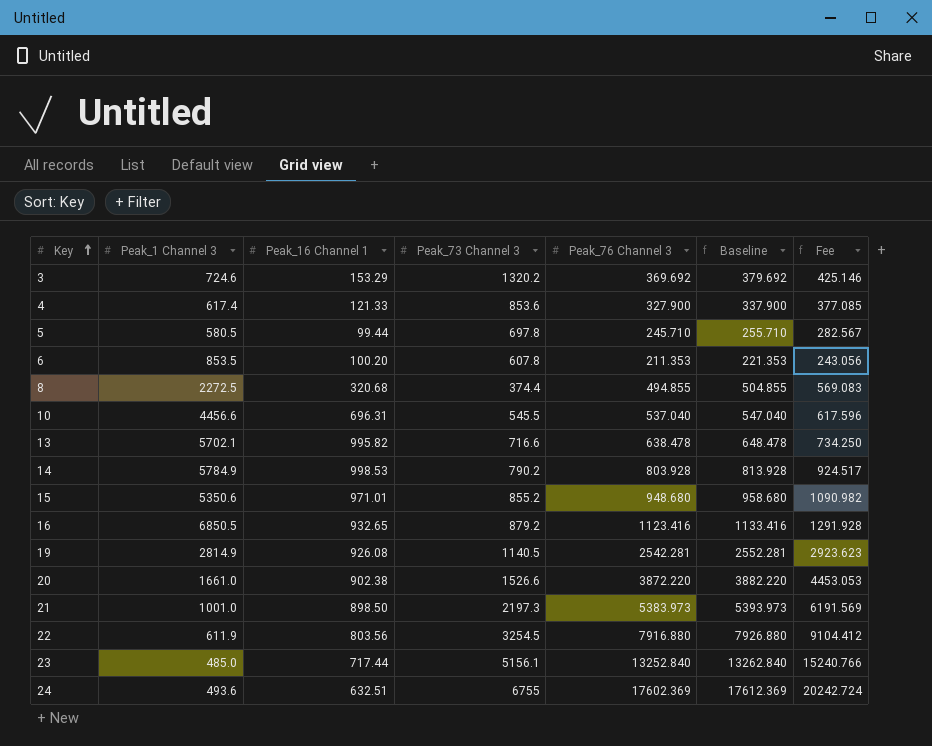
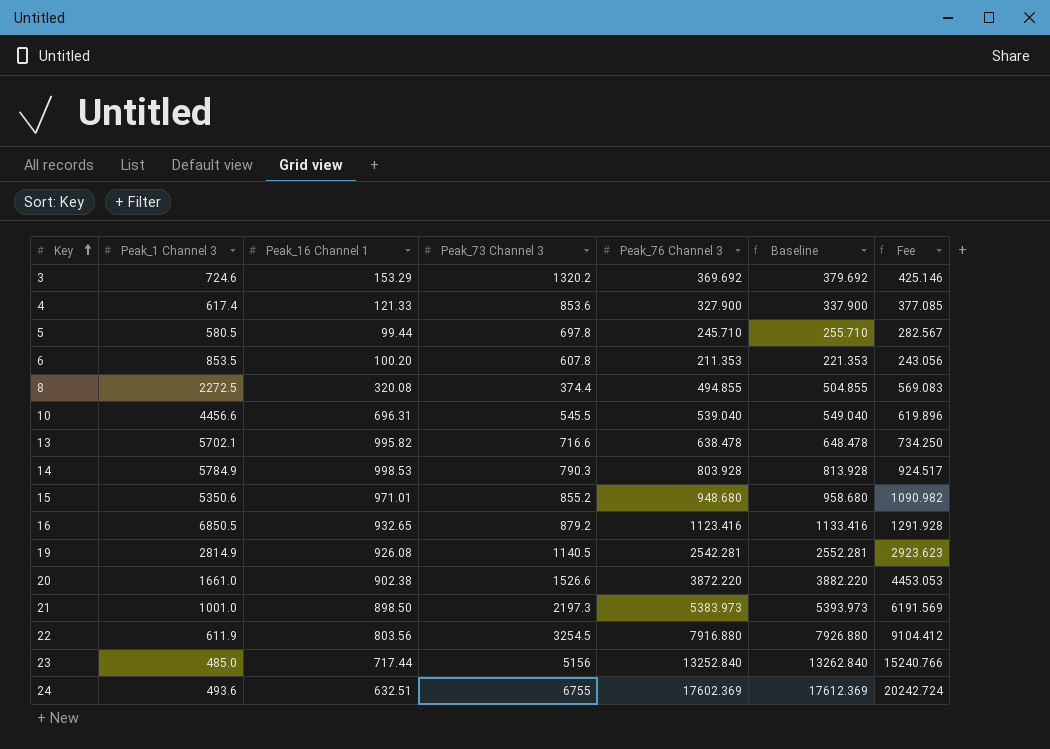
8 | Peak_16 Channel 1: 320.68 -> 320.08
10 | Peak_76 Channel 3: 537.040 -> 539.040
10 | Baseline: 547.040 -> 549.040
10 | Fee: 617.596 -> 619.896
14 | Peak_73 Channel 3: 790.2 -> 790.3
23 | Peak_73 Channel 3: 5156.1 -> 5156

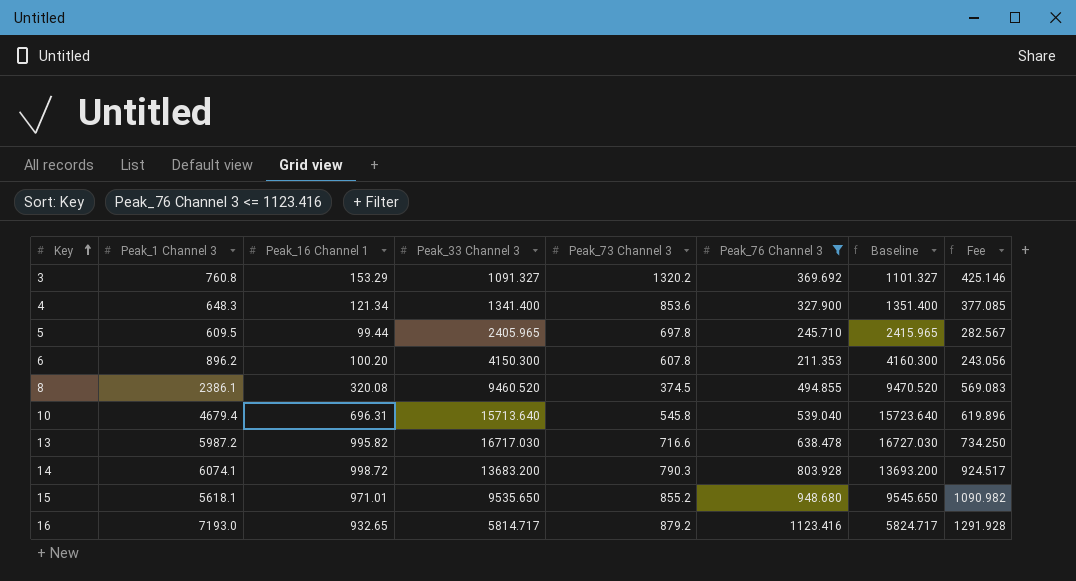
filter: none -> Peak_76 Channel 3 <= 1123.416
column Peak_33 Channel 3 | position: none -> 4
column Baseline | formula: [Peak_76 Channel 3] + 10 -> [Peak_33 Channel 3] + 10
3 | Peak_1 Channel 3: 724.6 -> 760.8
4 | Peak_1 Channel 3: 617.4 -> 648.3
4 | Peak_16 Channel 1: 121.33 -> 121.34
5 | Peak_1 Channel 3: 580.5 -> 609.5
6 | Peak_1 Channel 3: 853.5 -> 896.2
8 | Peak_1 Channel 3: 2272.5 -> 2386.1
8 | Peak_73 Channel 3: 374.4 -> 374.5
10 | Peak_1 Channel 3: 4456.6 -> 4679.4
10 | Peak_73 Channel 3: 545.5 -> 545.8
13 | Peak_1 Channel 3: 5702.1 -> 5987.2
14 | Peak_1 Channel 3: 5784.9 -> 6074.1
14 | Peak_16 Channel 1: 998.53 -> 998.72
15 | Peak_1 Channel 3: 5350.6 -> 5618.1
16 | Peak_1 Channel 3: 6850.5 -> 7193.0

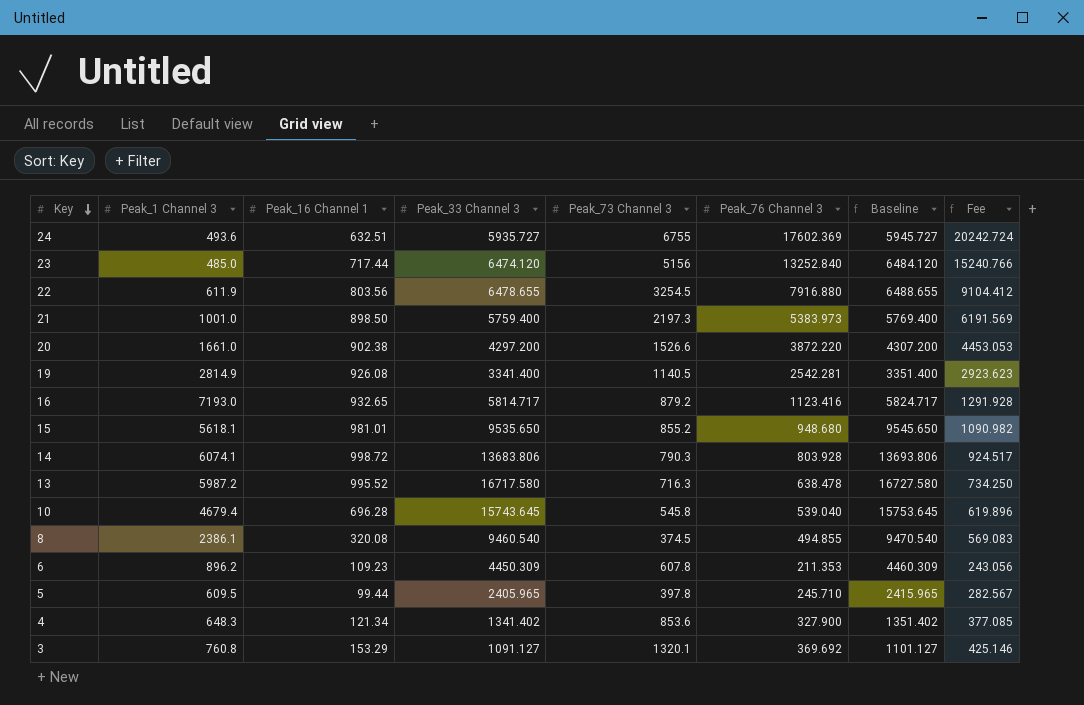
filter: Peak_76 Channel 3 <= 1123.416 -> none
row order: Key ascending -> Key descending
15 | Peak_16 Channel 1: 971.01 -> 981.01
14 | Peak_33 Channel 3: 13683.200 -> 13683.806
14 | Baseline: 13693.200 -> 13693.806
13 | Peak_16 Channel 1: 995.82 -> 995.52
13 | Peak_33 Channel 3: 16717.030 -> 16717.580
13 | Peak_73 Channel 3: 716.6 -> 716.3
13 | Baseline: 16727.030 -> 16727.580
10 | Peak_16 Channel 1: 696.31 -> 696.28
10 | Peak_33 Channel 3: 15713.640 -> 15743.645
10 | Baseline: 15723.640 -> 15753.645
8 | Peak_33 Channel 3: 9460.520 -> 9460.540
8 | Baseline: 9470.520 -> 9470.540
6 | Peak_16 Channel 1: 100.20 -> 109.23
6 | Peak_33 Channel 3: 4150.300 -> 4450.309
6 | Baseline: 4160.300 -> 4460.309
5 | Peak_73 Channel 3: 697.8 -> 397.8
4 | Peak_33 Channel 3: 1341.400 -> 1341.402
4 | Baseline: 1351.400 -> 1351.402
3 | Peak_33 Channel 3: 1091.327 -> 1091.127
3 | Peak_73 Channel 3: 1320.2 -> 1320.1
3 | Baseline: 1101.327 -> 1101.127

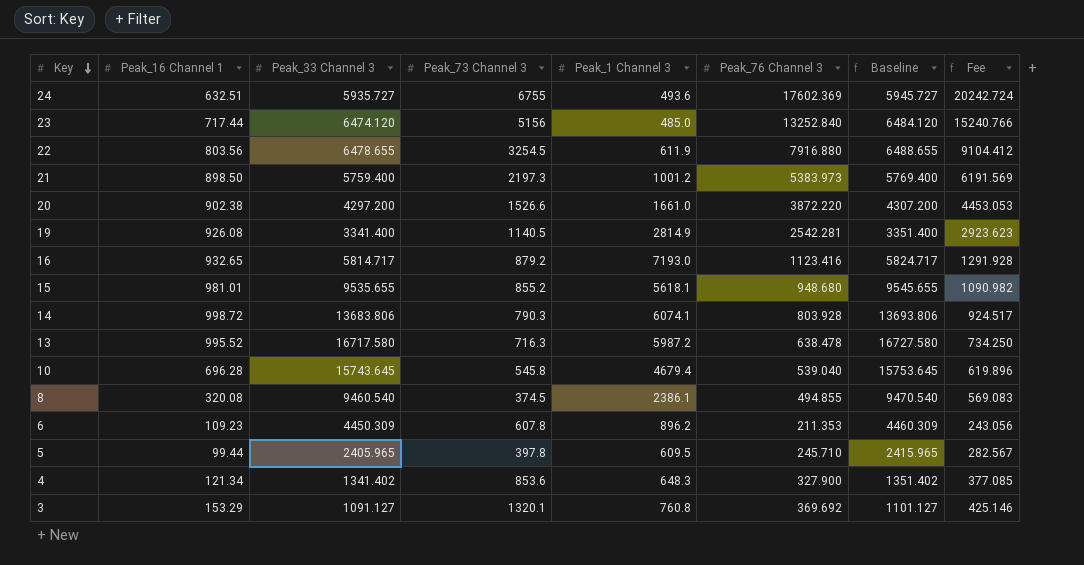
column Peak_1 Channel 3 | position: 2 -> 5
21 | Peak_1 Channel 3: 1001.0 -> 1001.2
15 | Peak_33 Channel 3: 9535.650 -> 9535.655
15 | Baseline: 9545.650 -> 9545.655

